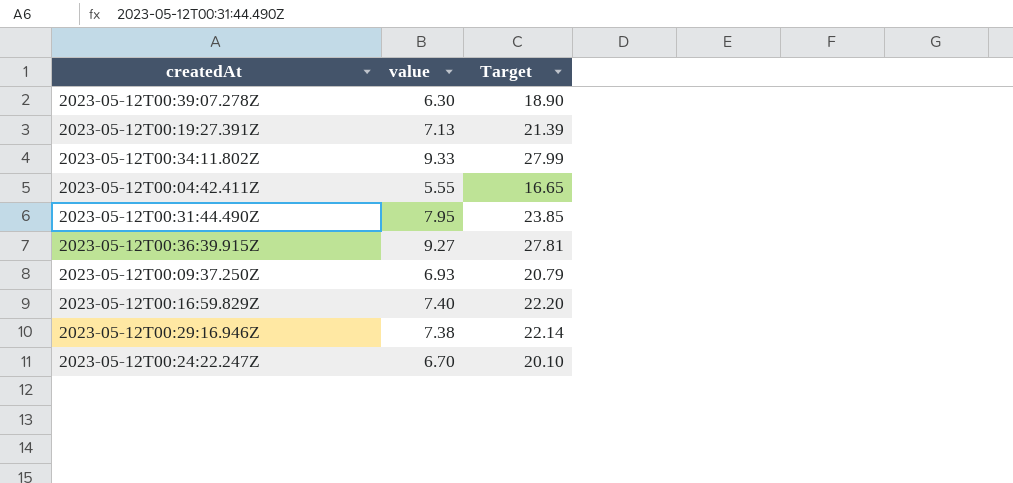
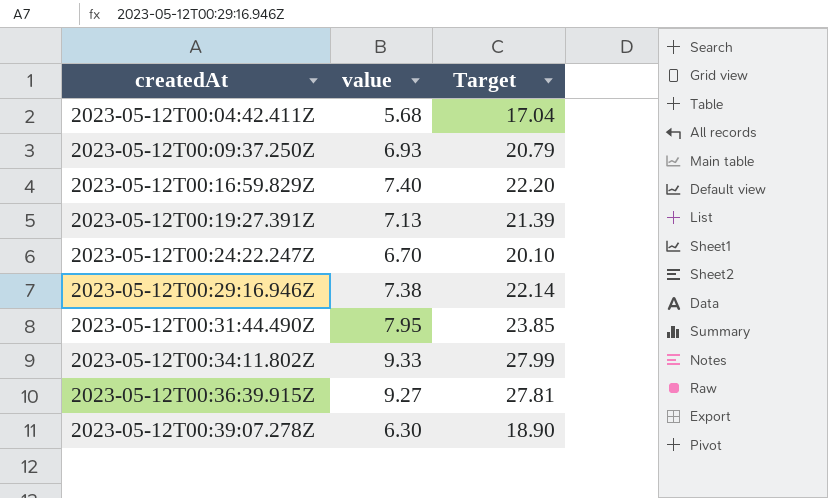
row order: none -> createdAt ascending
2023-05-12T00:04:42.411Z | value: 5.55 -> 5.68
2023-05-12T00:04:42.411Z | Target: 16.65 -> 17.04

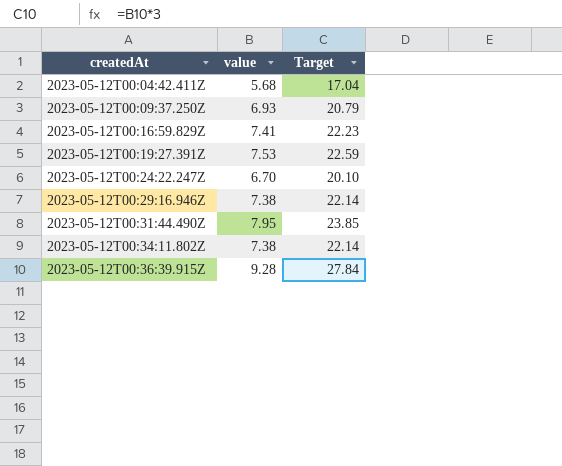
row 2023-05-12T00:39:07.278Z: 6.30 | 18.90 -> none
2023-05-12T00:16:59.829Z | value: 7.40 -> 7.41
2023-05-12T00:16:59.829Z | Target: 22.20 -> 22.23
2023-05-12T00:19:27.391Z | value: 7.13 -> 7.53
2023-05-12T00:19:27.391Z | Target: 21.39 -> 22.59
2023-05-12T00:34:11.802Z | value: 9.33 -> 7.38
2023-05-12T00:34:11.802Z | Target: 27.99 -> 22.14
2023-05-12T00:36:39.915Z | value: 9.27 -> 9.28
2023-05-12T00:36:39.915Z | Target: 27.81 -> 27.84

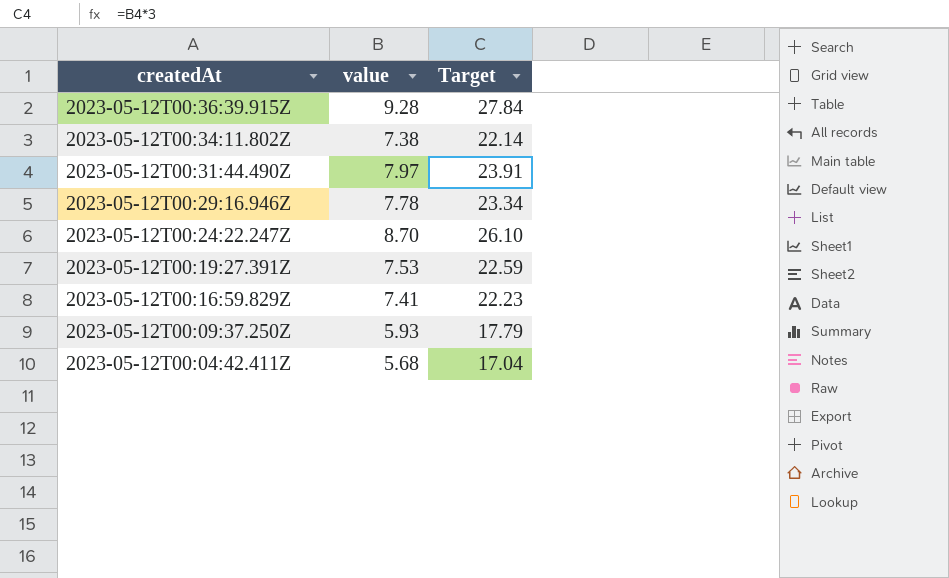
row order: createdAt ascending -> createdAt descending
2023-05-12T00:31:44.490Z | value: 7.95 -> 7.97
2023-05-12T00:31:44.490Z | Target: 23.85 -> 23.91
2023-05-12T00:29:16.946Z | value: 7.38 -> 7.78
2023-05-12T00:29:16.946Z | Target: 22.14 -> 23.34
2023-05-12T00:24:22.247Z | value: 6.70 -> 8.70
2023-05-12T00:24:22.247Z | Target: 20.10 -> 26.10
2023-05-12T00:09:37.250Z | value: 6.93 -> 5.93
2023-05-12T00:09:37.250Z | Target: 20.79 -> 17.79

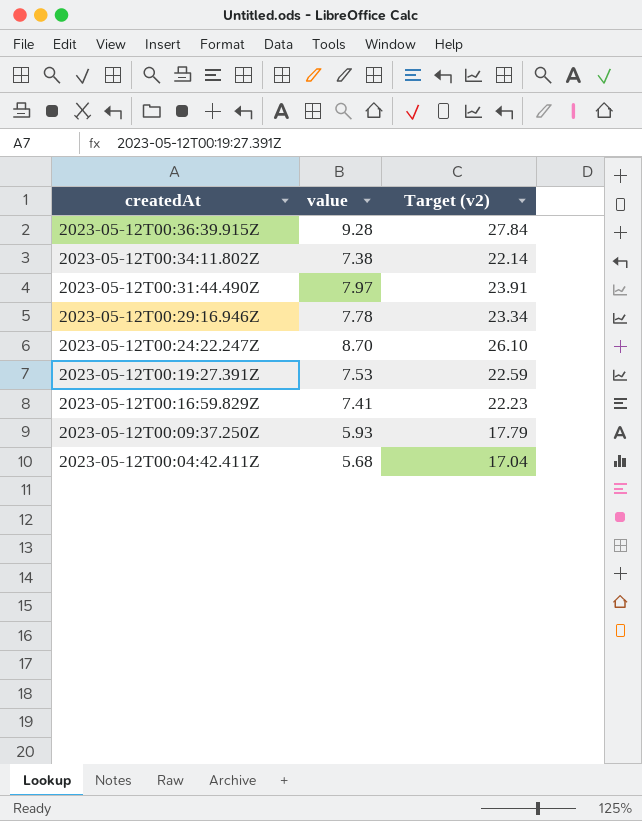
column name: Target -> Target (v2)

